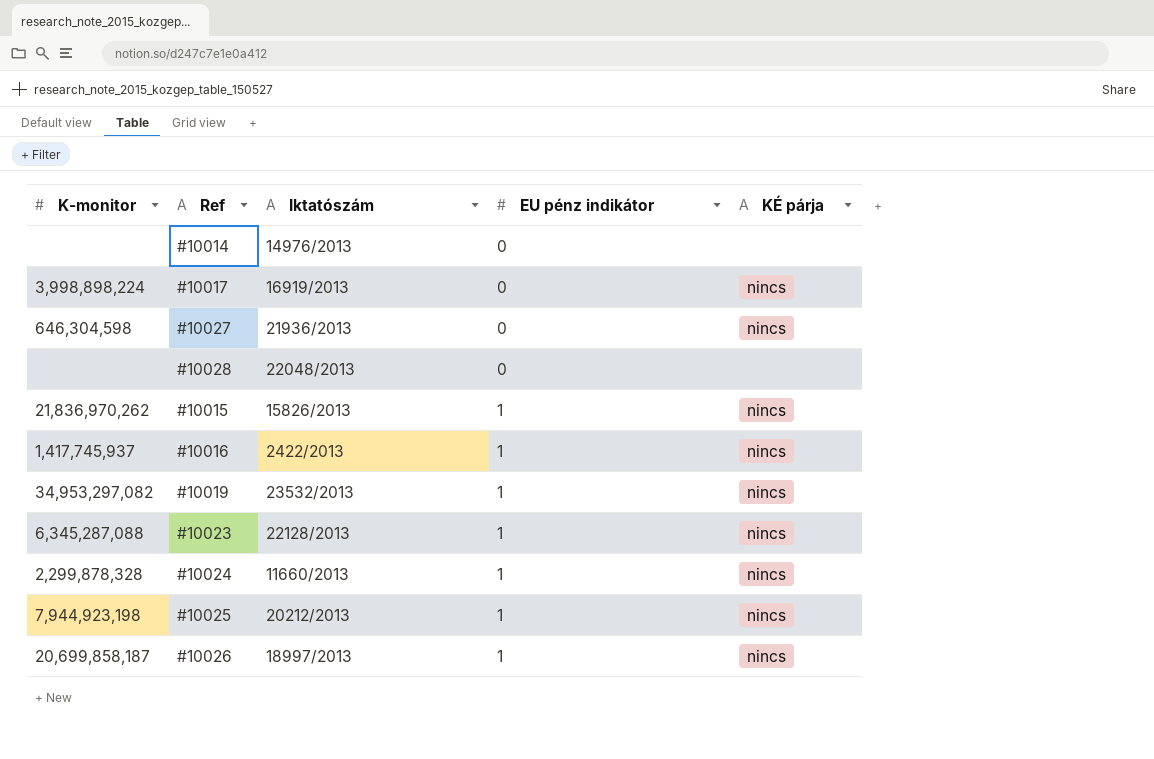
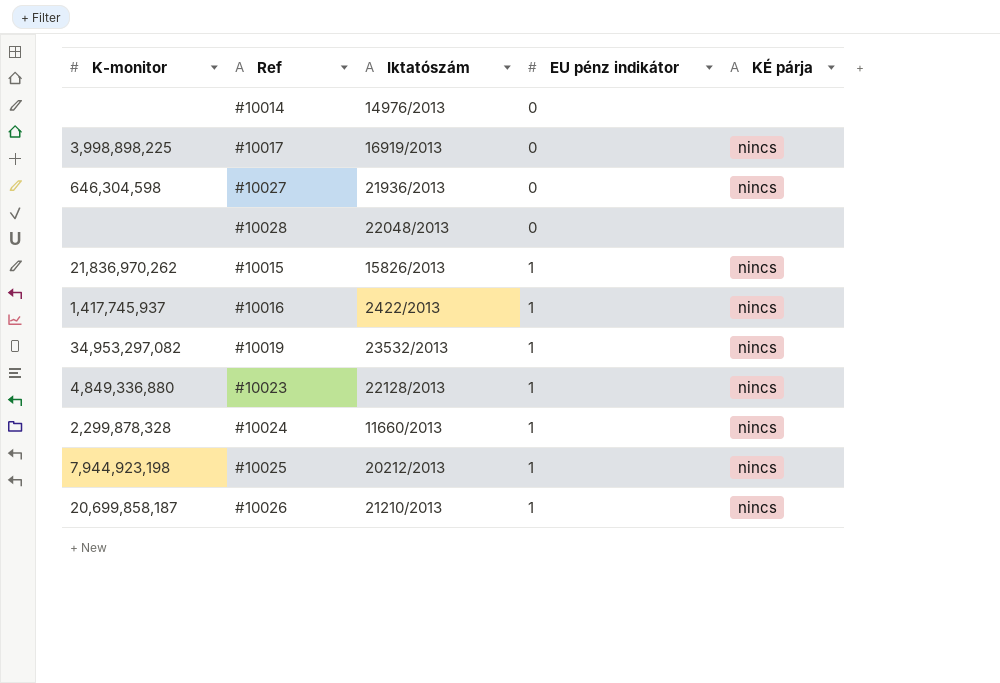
#10017 | K-monitor: 3,998,898,224 -> 3,998,898,225
#10023 | K-monitor: 6,345,287,088 -> 4,849,336,880
#10026 | Iktatószám: 18997/2013 -> 21210/2013

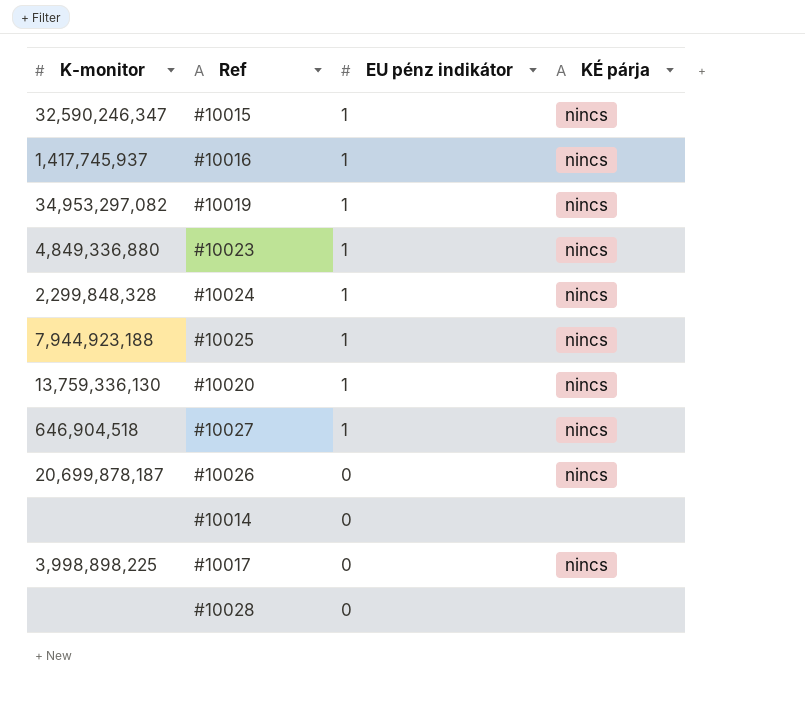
row order: EU pénz indikátor ascending -> EU pénz indikátor descending
column Iktatószám | position: 3 -> none
#10015 | K-monitor: 21,836,970,262 -> 32,590,246,347
#10024 | K-monitor: 2,299,878,328 -> 2,299,848,328
#10025 | K-monitor: 7,944,923,198 -> 7,944,923,188
row #10020: none -> 13,759,336,130 | 1 | nincs
#10027 | K-monitor: 646,304,598 -> 646,904,518
#10027 | EU pénz indikátor: 0 -> 1
#10026 | K-monitor: 20,699,858,187 -> 20,699,878,187
#10026 | EU pénz indikátor: 1 -> 0

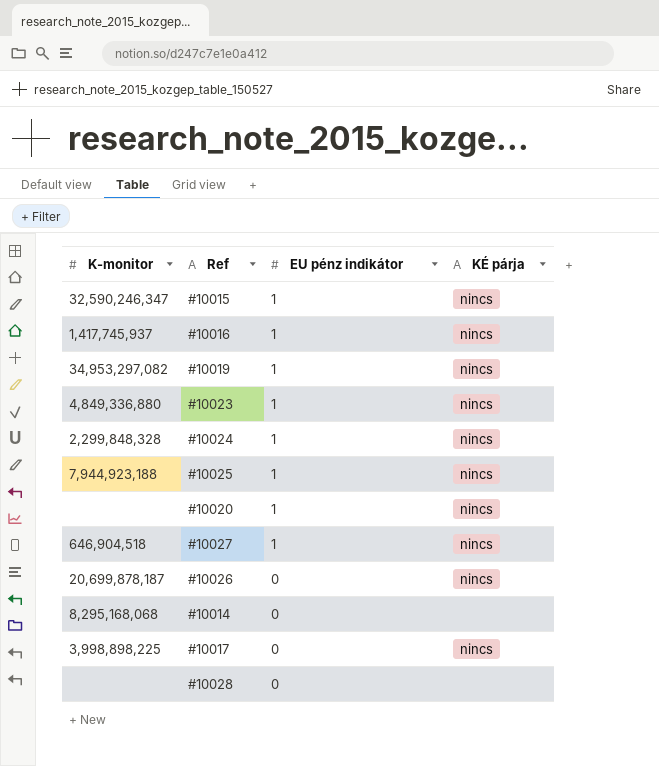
#10020 | K-monitor: 13,759,336,130 -> none
#10014 | K-monitor: none -> 8,295,168,068

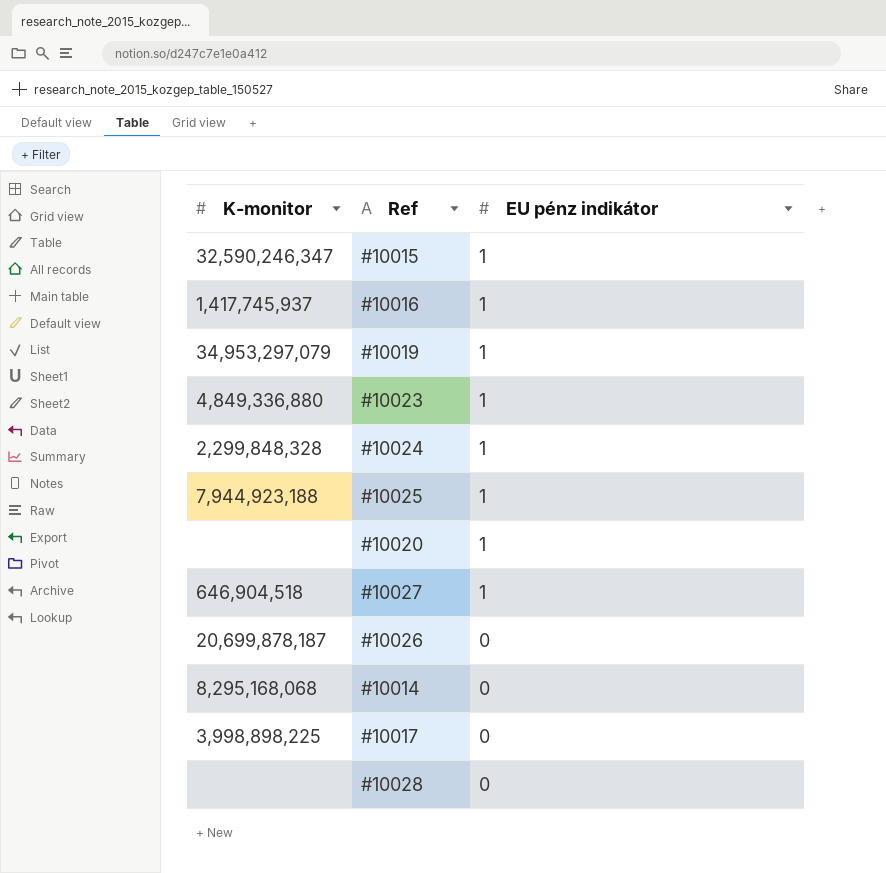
column KÉ párja | position: 4 -> none
#10019 | K-monitor: 34,953,297,082 -> 34,953,297,079

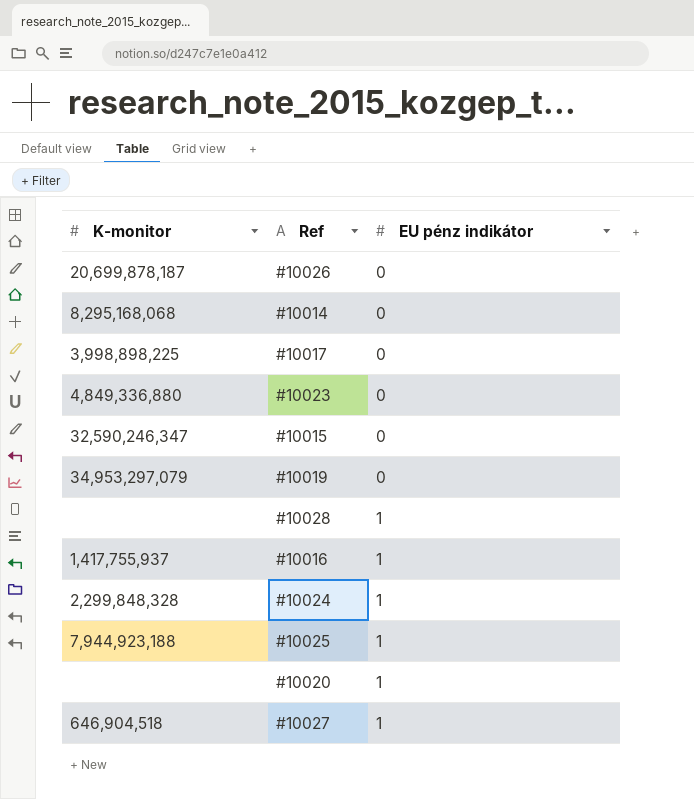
row order: EU pénz indikátor descending -> EU pénz indikátor ascending
#10023 | EU pénz indikátor: 1 -> 0
#10015 | EU pénz indikátor: 1 -> 0
#10019 | EU pénz indikátor: 1 -> 0
#10028 | EU pénz indikátor: 0 -> 1
#10016 | K-monitor: 1,417,745,937 -> 1,417,755,937

